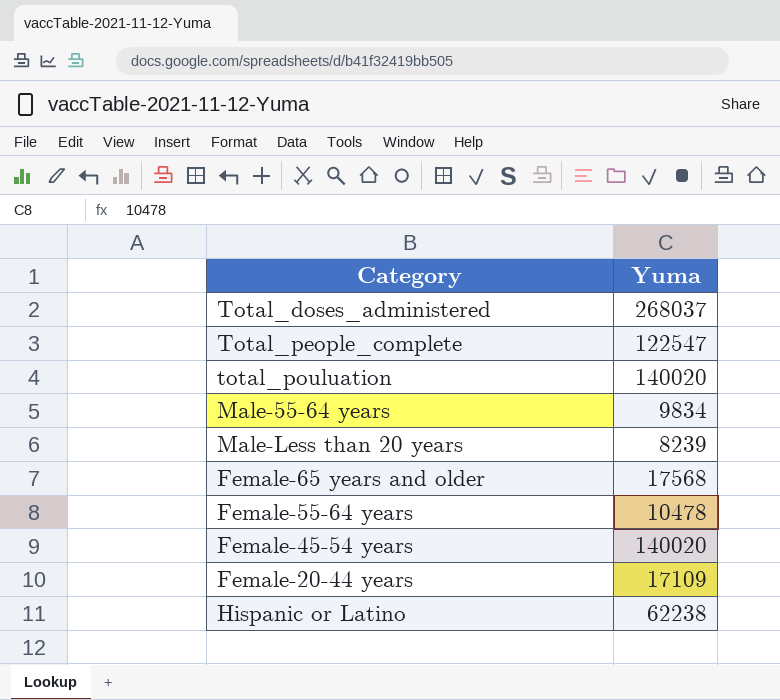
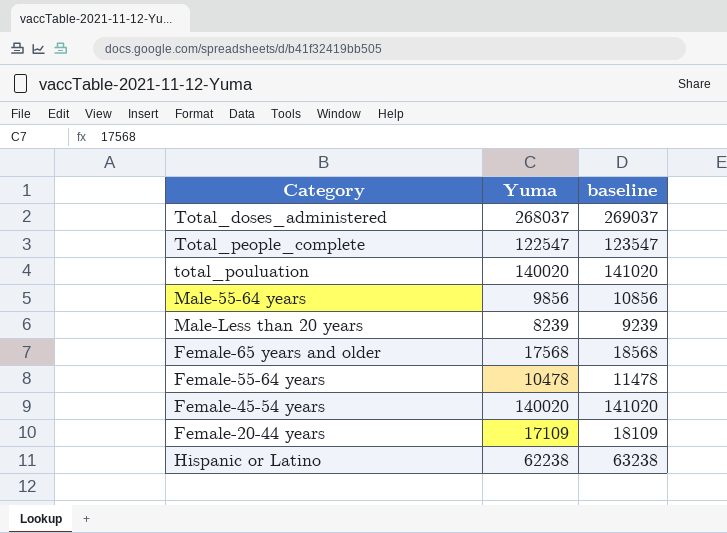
column baseline | formula: none -> [Yuma] + 1000
Male-55-64 years | Yuma: 9834 -> 9856

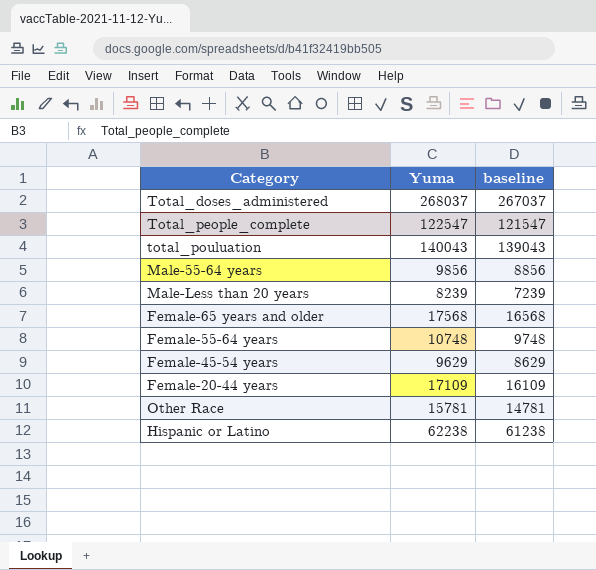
column baseline | formula: [Yuma] + 1000 -> [Yuma] - 1000
total_pouluation | Yuma: 140020 -> 140043
Female-55-64 years | Yuma: 10478 -> 10748
Female-45-54 years | Yuma: 140020 -> 9629
row Other Race: none -> 15781 | 14781

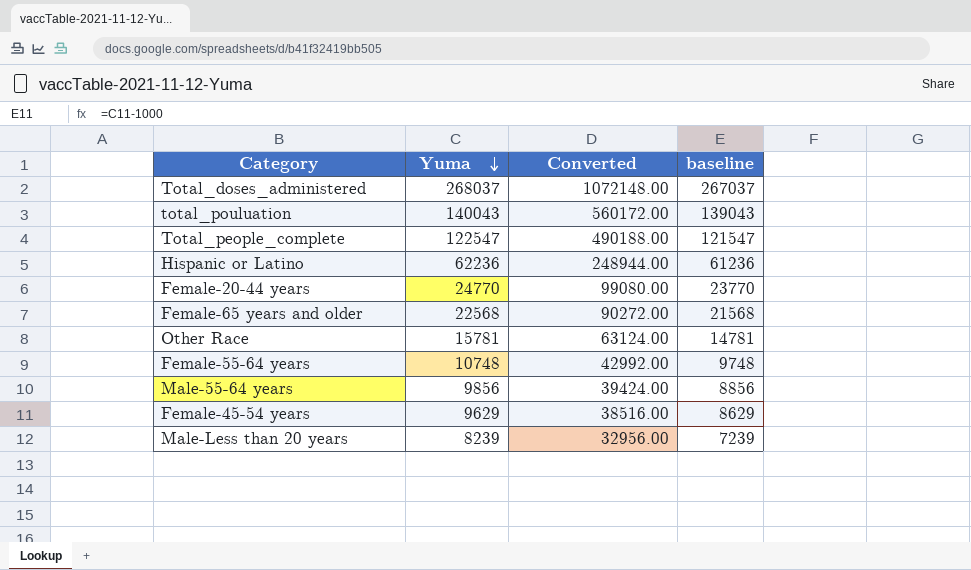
row order: none -> Yuma descending
column Converted | formula: none -> [Yuma] * 4
Hispanic or Latino | Yuma: 62238 -> 62236
Hispanic or Latino | baseline: 61238 -> 61236
Female-20-44 years | Yuma: 17109 -> 24770
Female-20-44 years | baseline: 16109 -> 23770
Female-65 years and older | Yuma: 17568 -> 22568
Female-65 years and older | baseline: 16568 -> 21568

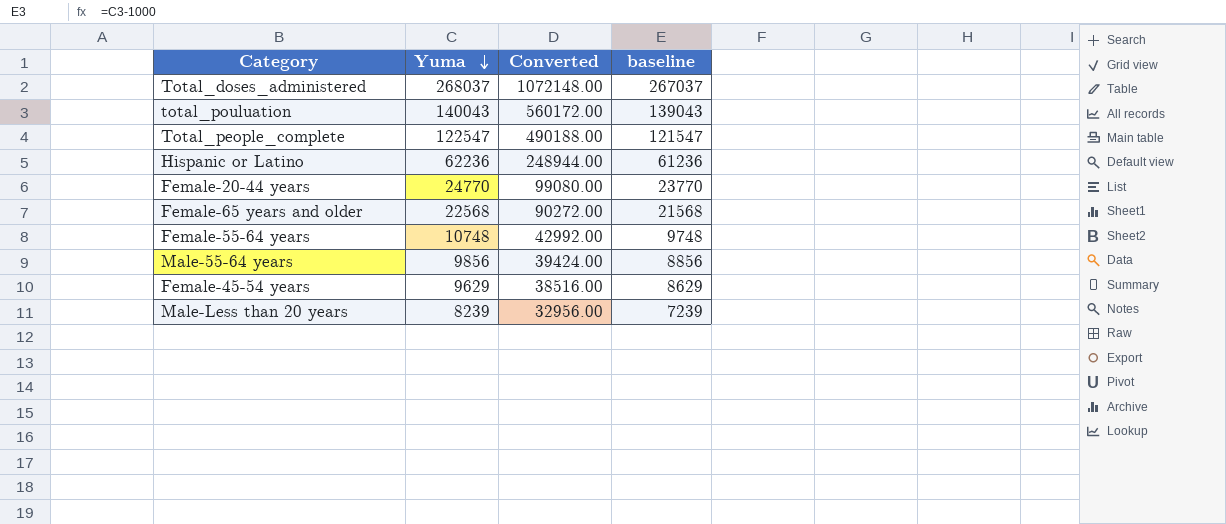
row Other Race: 15781 | 63124.00 | 14781 -> none

